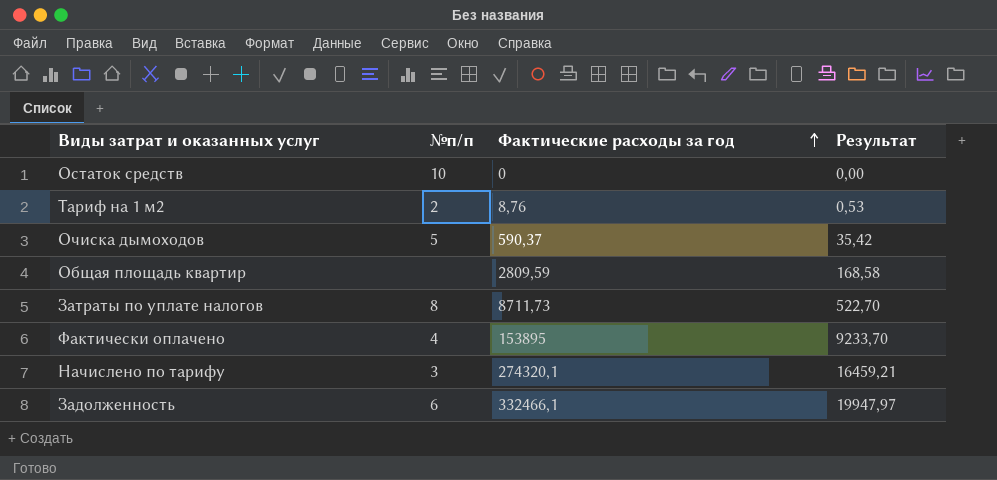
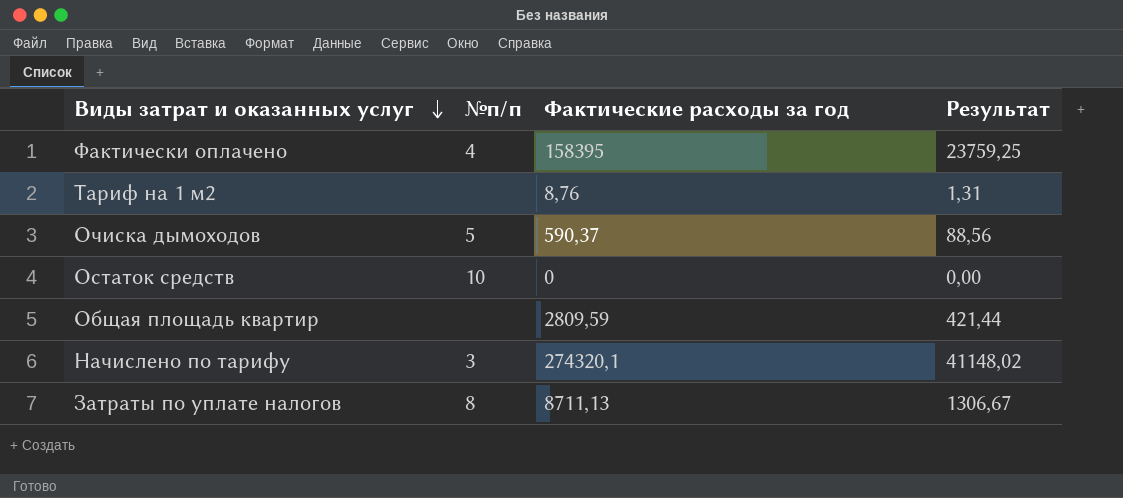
row order: Фактические расходы за год ascending -> Виды затрат и оказанных услуг descending
column Результат | formula: [Фактические расходы за год] * 0,06 -> [Фактические расходы за год] * 0,15
row Задолженность: 6 | 332466,1 | 19947,97 -> none
Фактически оплачено | Фактические расходы за год: 153895 -> 158395
Тариф на 1 м2 | №п/п: 2 -> none
Затраты по уплате налогов | Фактические расходы за год: 8711,73 -> 8711,13

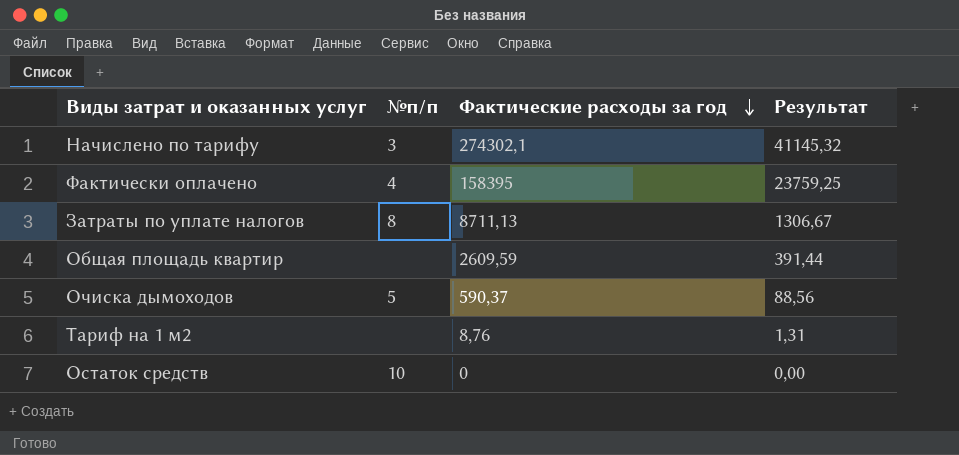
row order: Виды затрат и оказанных услуг descending -> Фактические расходы за год descending
Начислено по тарифу | Фактические расходы за год: 274320,1 -> 274302,1
Начислено по тарифу | Результат: 41148,02 -> 41145,32
Общая площадь квартир | Фактические расходы за год: 2809,59 -> 2609,59
Общая площадь квартир | Результат: 421,44 -> 391,44

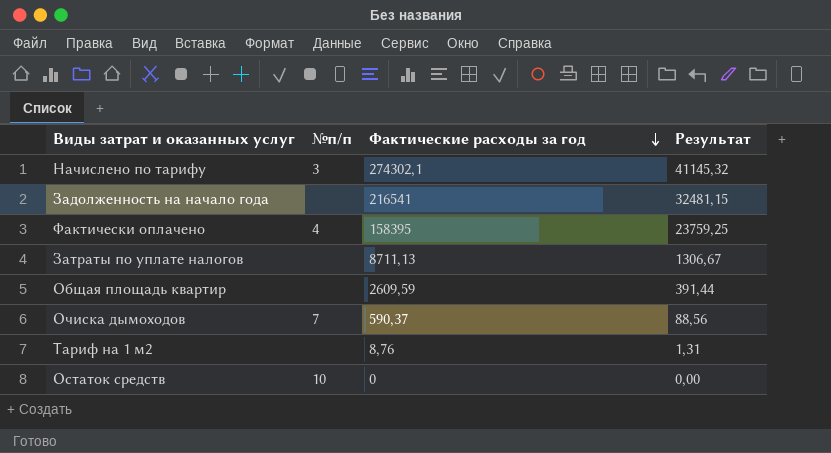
row Задолженность на начало года: none -> none | 216541 | 32481,15
Затраты по уплате налогов | №п/п: 8 -> none
Очиска дымоходов | №п/п: 5 -> 7

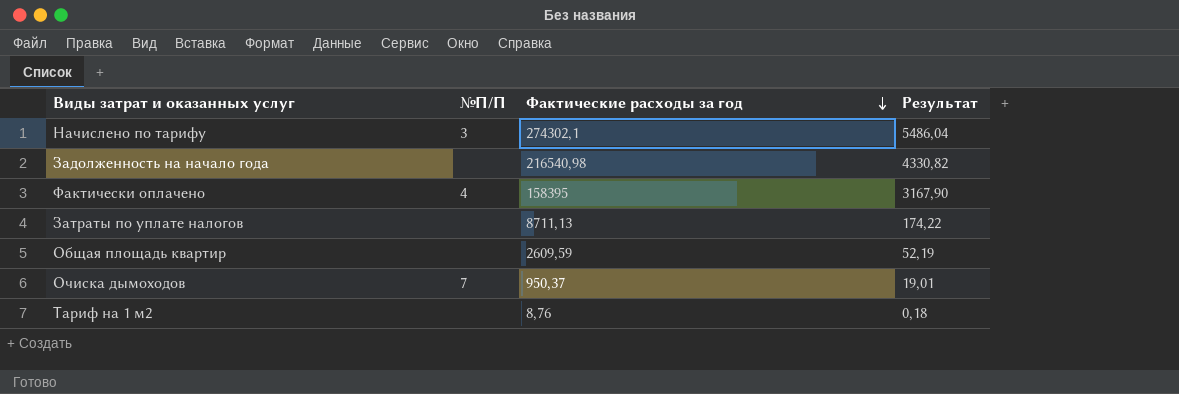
column name: №п/п -> №П/П
column Результат | formula: [Фактические расходы за год] * 0,15 -> [Фактические расходы за год] * 0,02
row Остаток средств: 10 | 0 | 0,00 -> none
Задолженность на начало года | Фактические расходы за год: 216541 -> 216540,98
Очиска дымоходов | Фактические расходы за год: 590,37 -> 950,37

